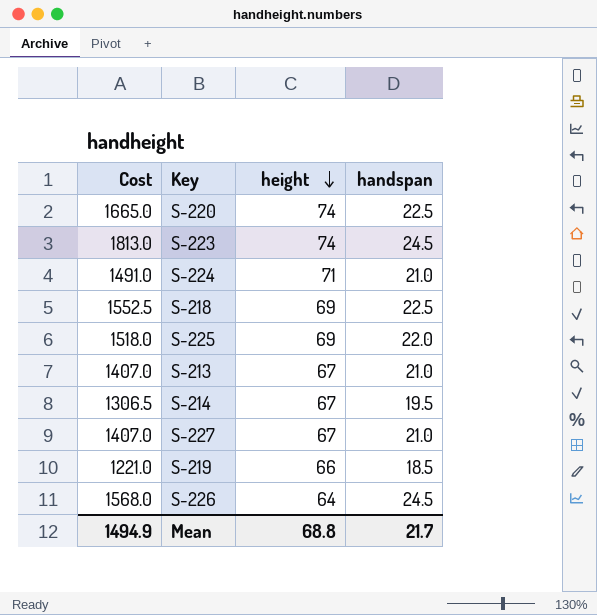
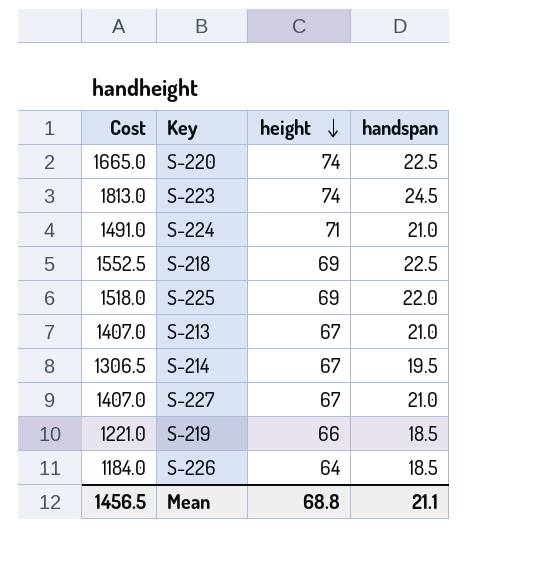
S-226 | Cost: 1568.0 -> 1184.0
S-226 | handspan: 24.5 -> 18.5
Mean | Cost: 1494.9 -> 1456.5
Mean | handspan: 21.7 -> 21.1

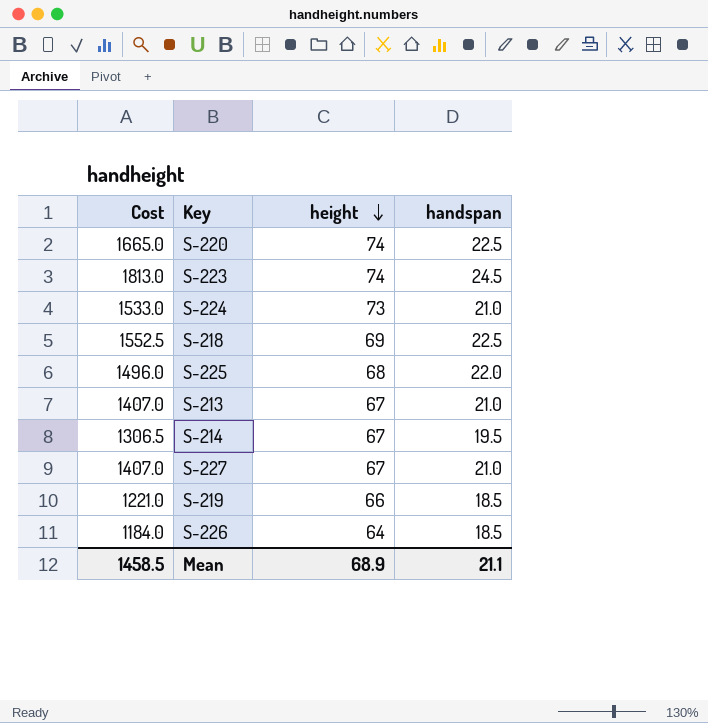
S-224 | Cost: 1491.0 -> 1533.0
S-224 | height: 71 -> 73
S-225 | Cost: 1518.0 -> 1496.0
S-225 | height: 69 -> 68
Mean | Cost: 1456.5 -> 1458.5
Mean | height: 68.8 -> 68.9

